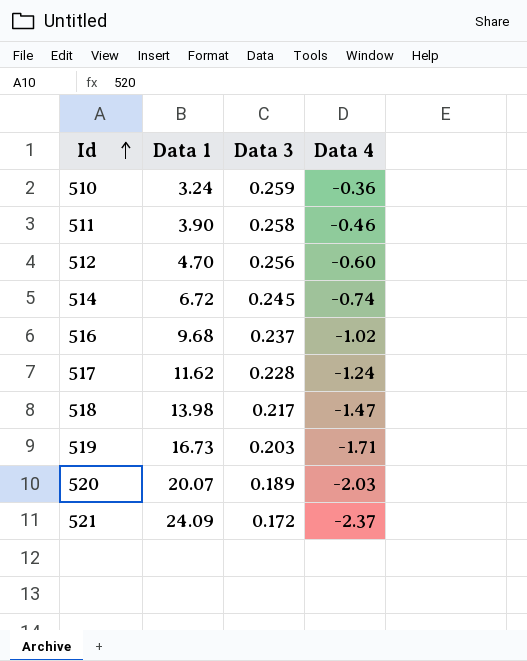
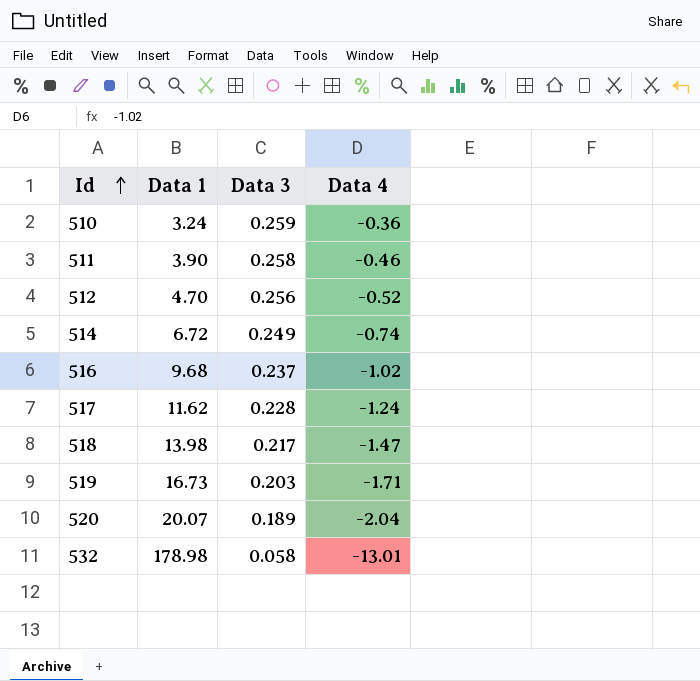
row 521: 24.09 | 0.172 | -2.37 -> none
512 | Data 4: -0.60 -> -0.52
514 | Data 3: 0.245 -> 0.249
520 | Data 4: -2.03 -> -2.04
row 532: none -> 178.98 | 0.058 | -13.01

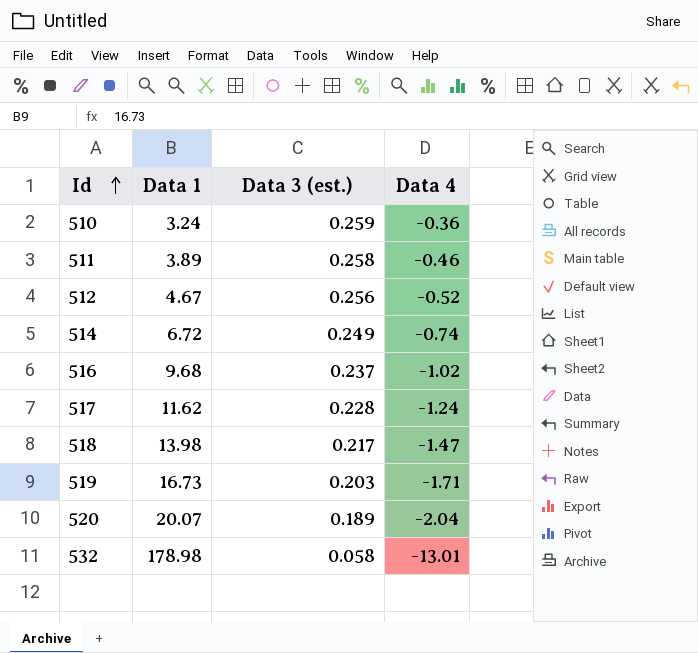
column name: Data 3 -> Data 3 (est.)
511 | Data 1: 3.90 -> 3.89
512 | Data 1: 4.70 -> 4.67

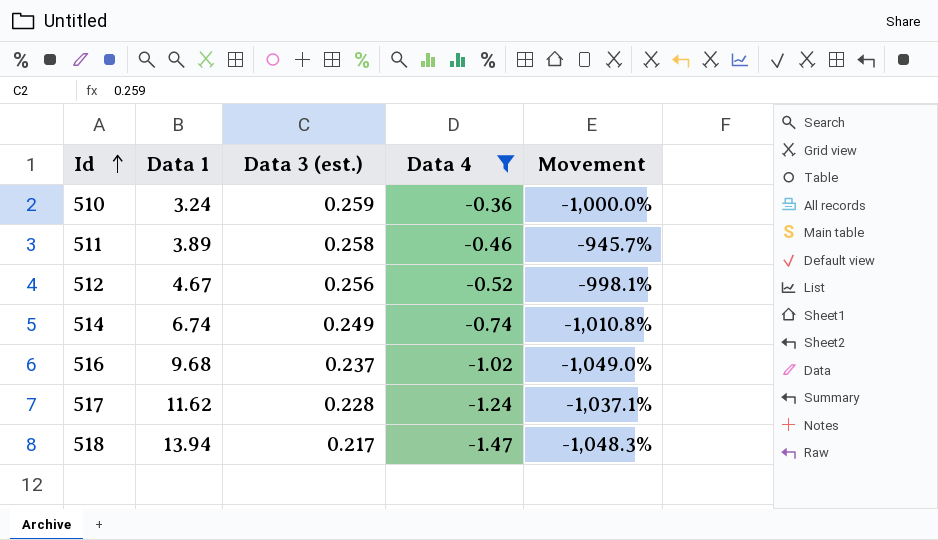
filter: none -> Data 4 >= -1.47
column Movement | formula: none -> ([Data 1] - [Data 4]) / [Data 4]
514 | Data 1: 6.72 -> 6.74
518 | Data 1: 13.98 -> 13.94

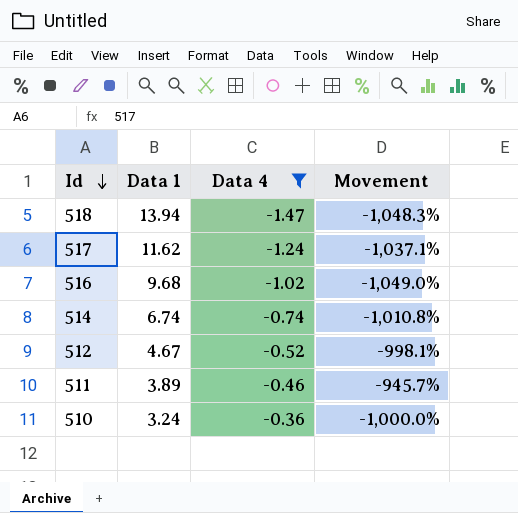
row order: Id ascending -> Id descending
column Data 3 (est.) | position: 3 -> none

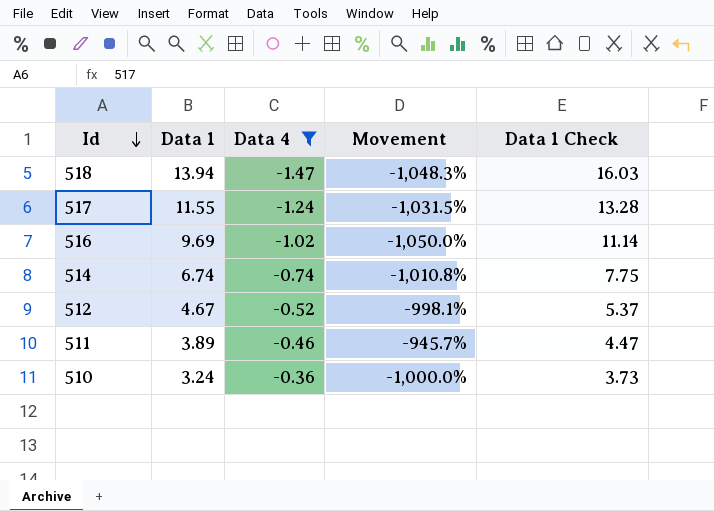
column Data 1 Check | formula: none -> [Data 1] * 1.15
517 | Data 1: 11.62 -> 11.55
517 | Movement: -1,037.1% -> -1,031.5%
516 | Data 1: 9.68 -> 9.69
516 | Movement: -1,049.0% -> -1,050.0%

